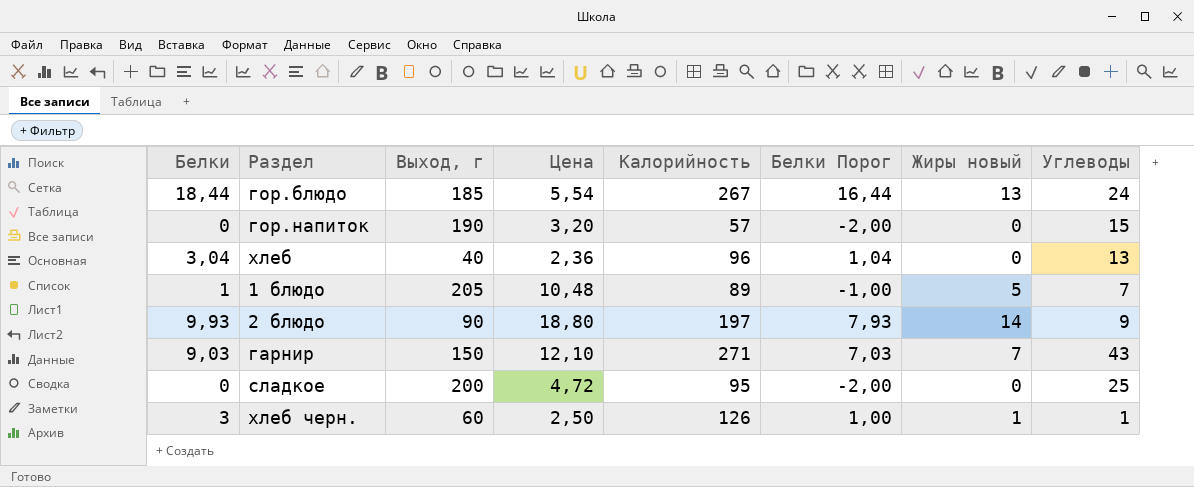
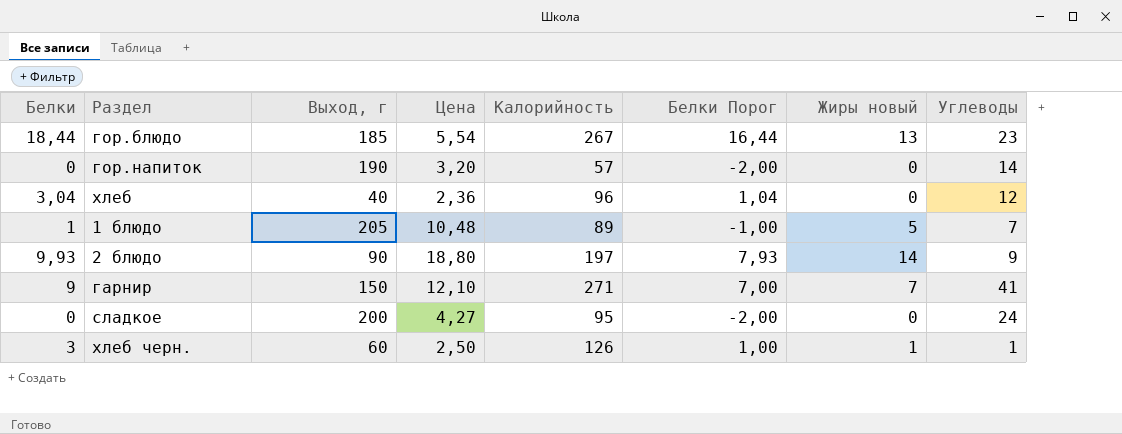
гор.блюдо | Углеводы: 24 -> 23
гор.напиток | Углеводы: 15 -> 14
хлеб | Углеводы: 13 -> 12
гарнир | Белки: 9,03 -> 9
гарнир | Белки Порог: 7,03 -> 7,00
гарнир | Углеводы: 43 -> 41
сладкое | Цена: 4,72 -> 4,27
сладкое | Углеводы: 25 -> 24

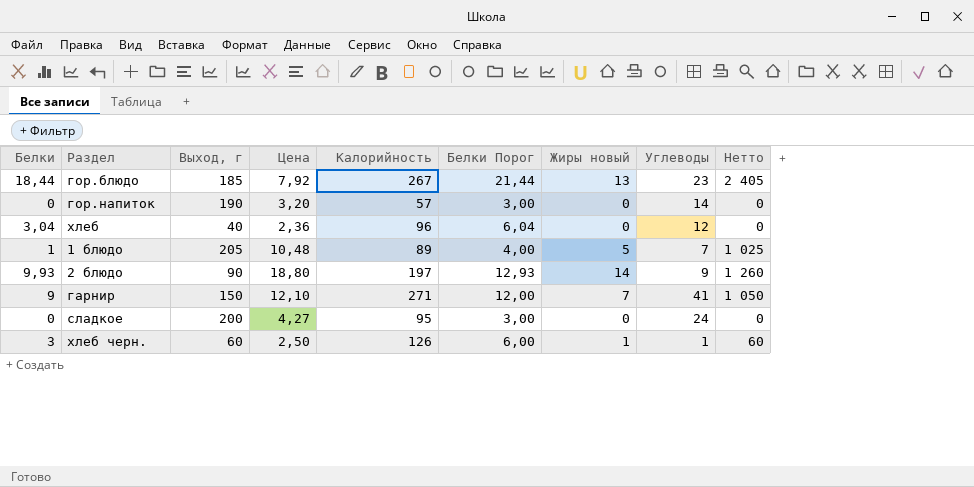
column Белки Порог | formula: [Белки] - 2 -> [Белки] + 3
column Нетто | formula: none -> [Выход, г] * [Жиры новый]
гор.блюдо | Цена: 5,54 -> 7,92

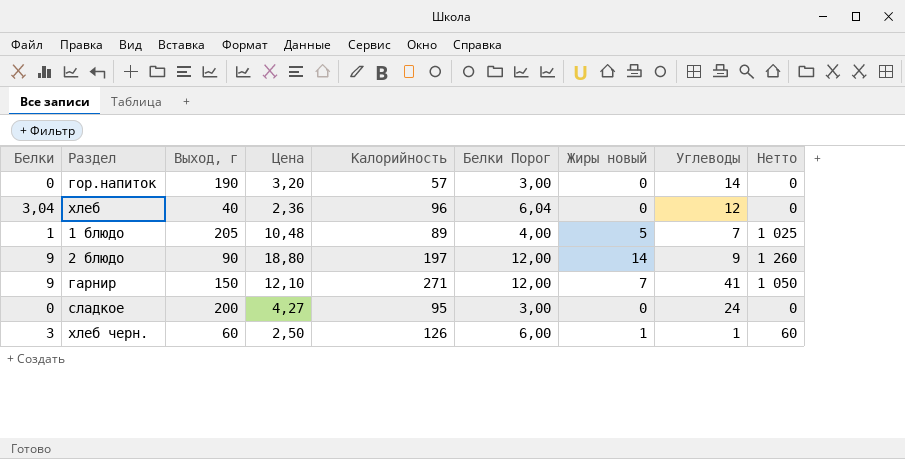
row гор.блюдо: 18,44 | 185 | 7,92 | 267 | 21,44 | 13 | 23 | 2 405 -> none
2 блюдо | Белки: 9,93 -> 9
2 блюдо | Белки Порог: 12,93 -> 12,00

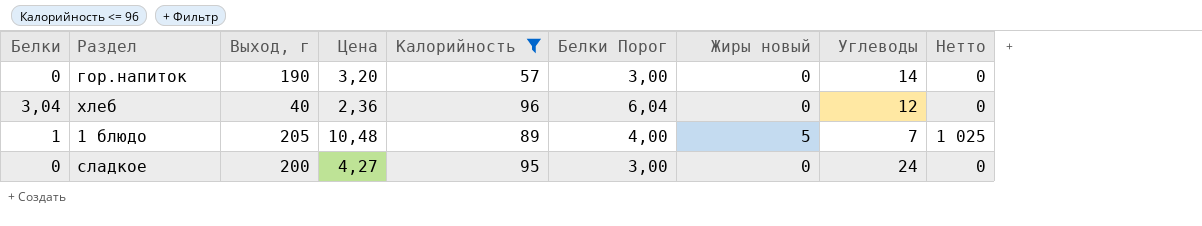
filter: none -> Калорийность <= 96

